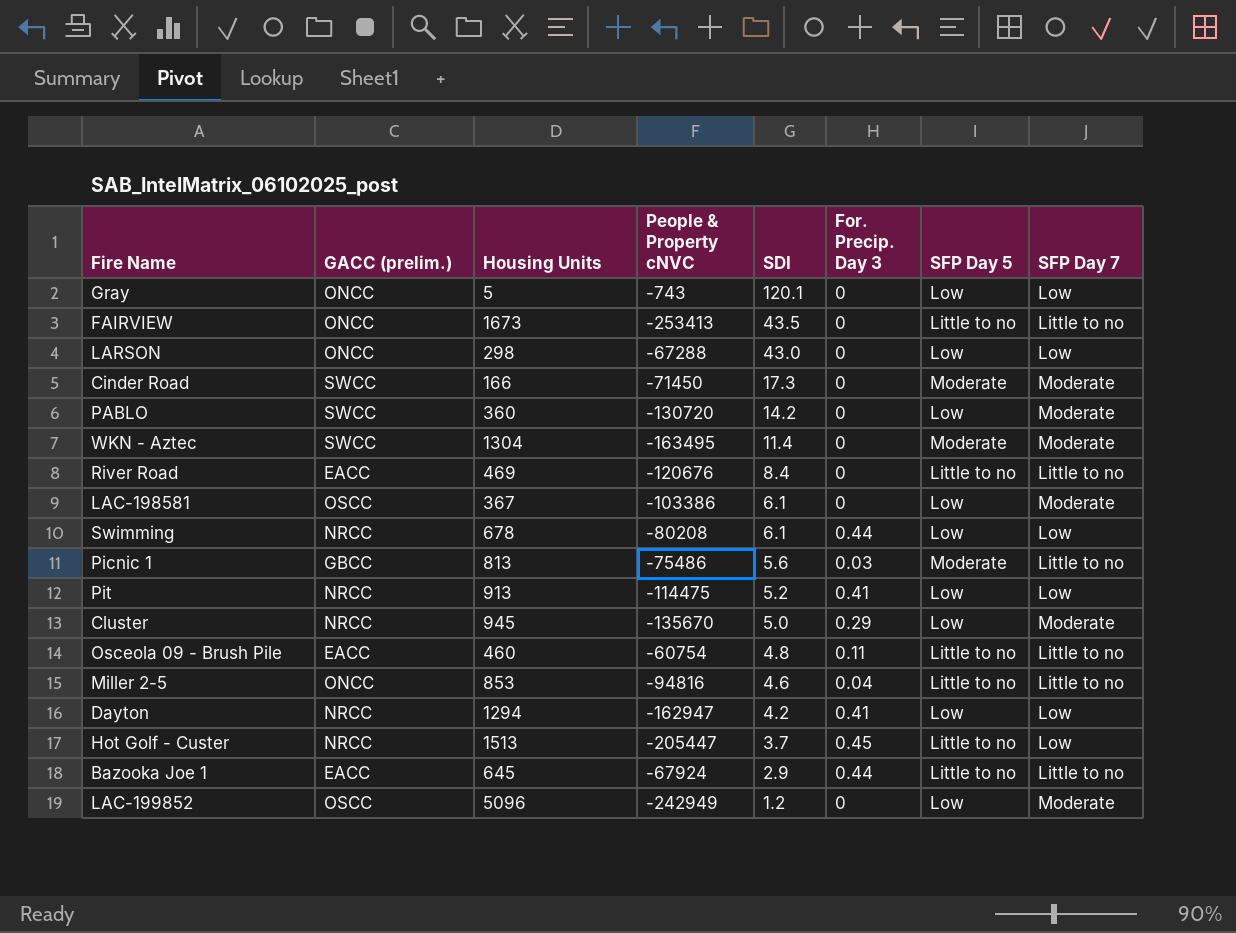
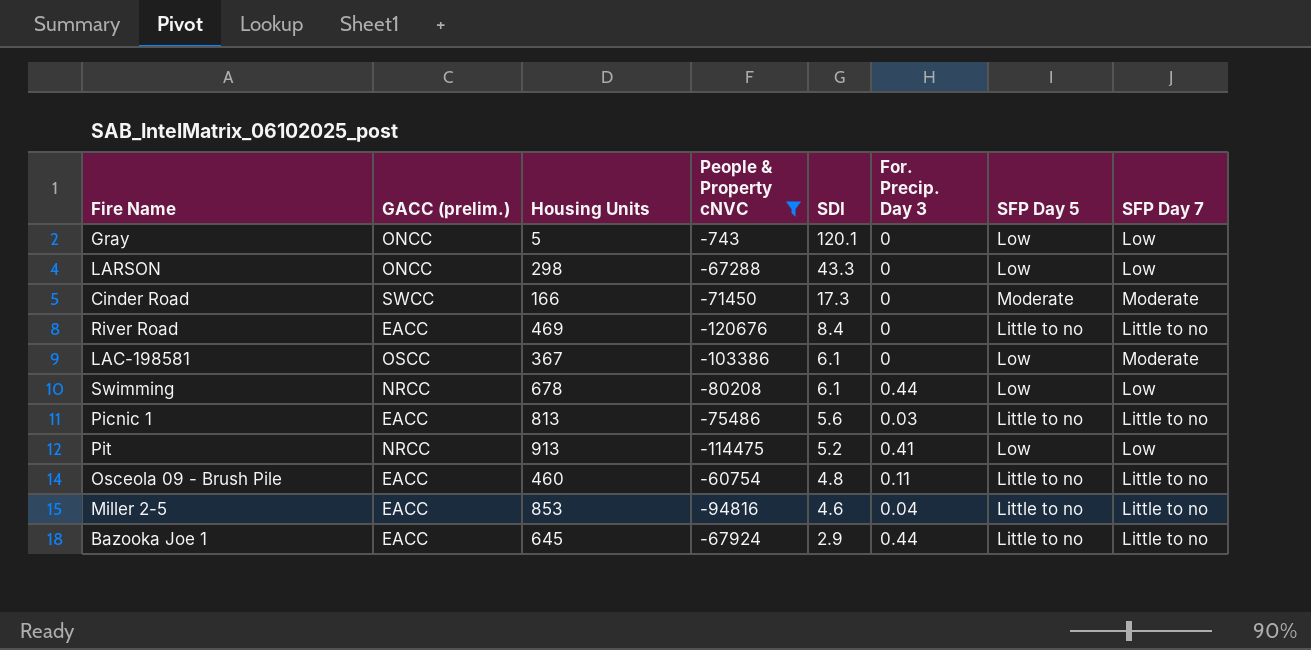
filter: none -> People & Property cNVC >= -120676
LARSON | SDI: 43.0 -> 43.3
Picnic 1 | GACC (prelim.): GBCC -> EACC
Picnic 1 | SFP Day 5: Moderate -> Little to no
Miller 2-5 | GACC (prelim.): ONCC -> EACC

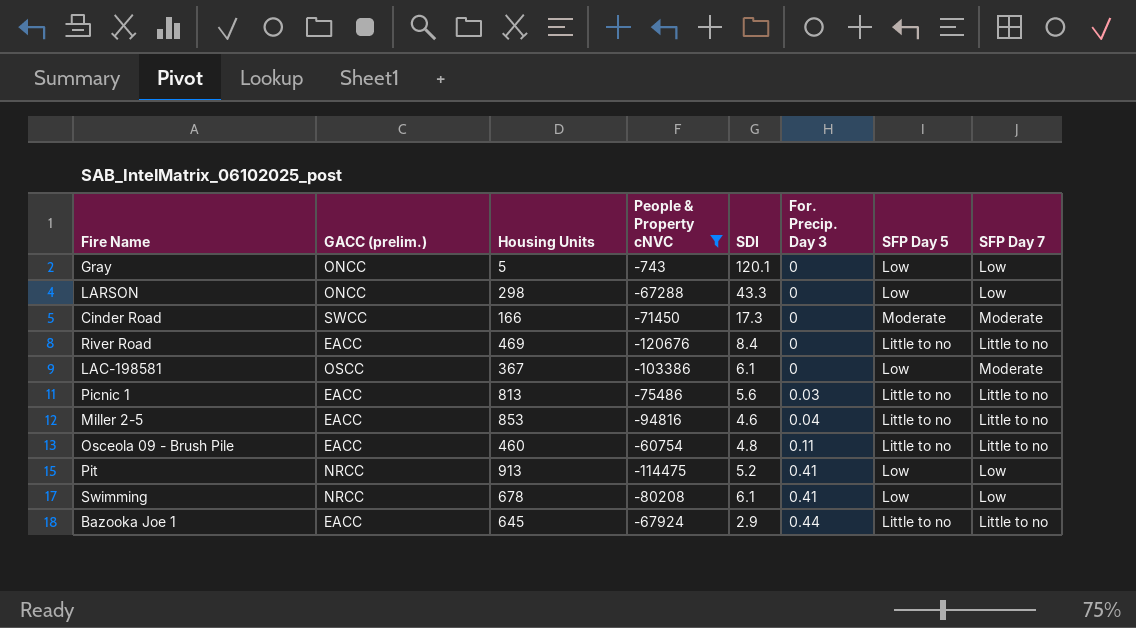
row order: SDI descending -> For. Precip. Day 3 ascending
Swimming | For. Precip. Day 3: 0.44 -> 0.41

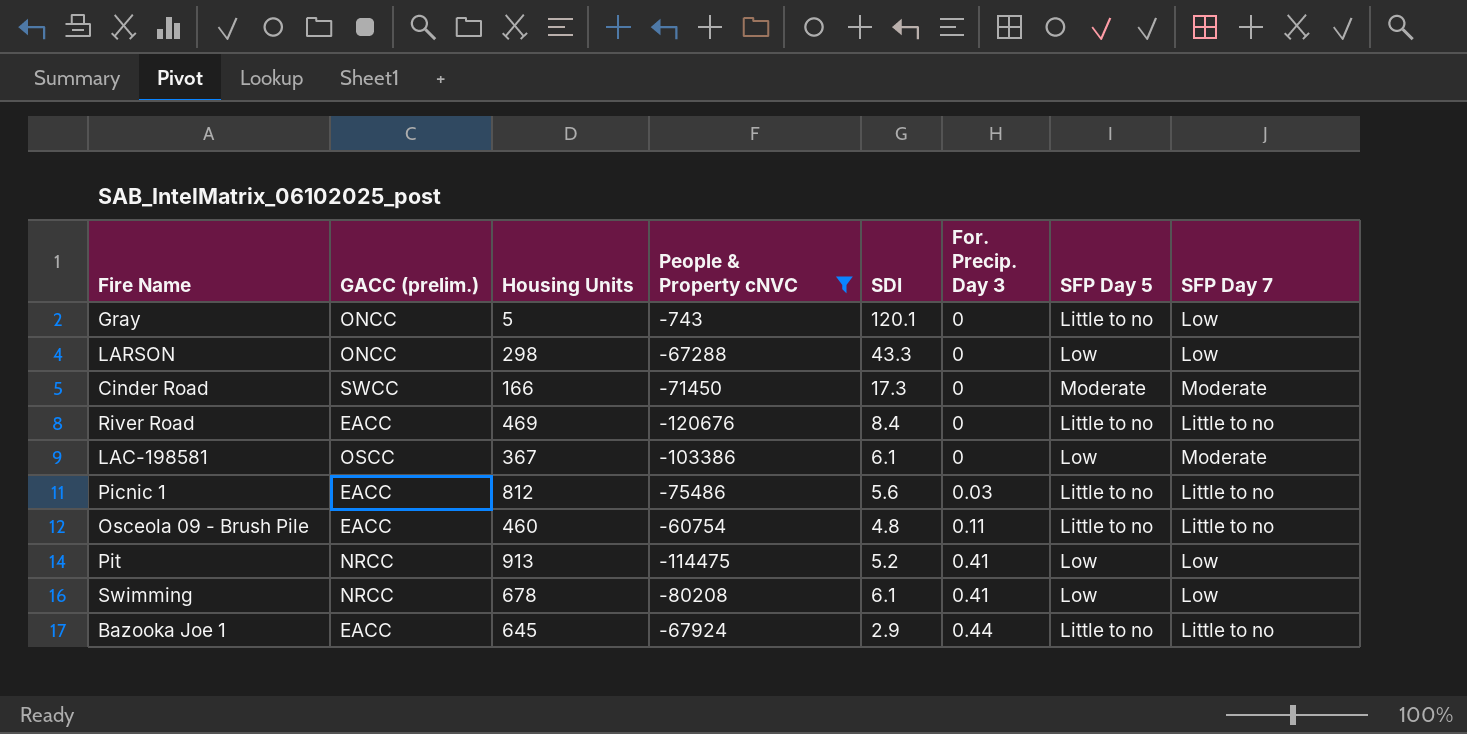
row Miller 2-5: EACC | 853 | -94816 | 4.6 | 0.04 | Little to no | Little to no -> none
Gray | SFP Day 5: Low -> Little to no
Picnic 1 | Housing Units: 813 -> 812

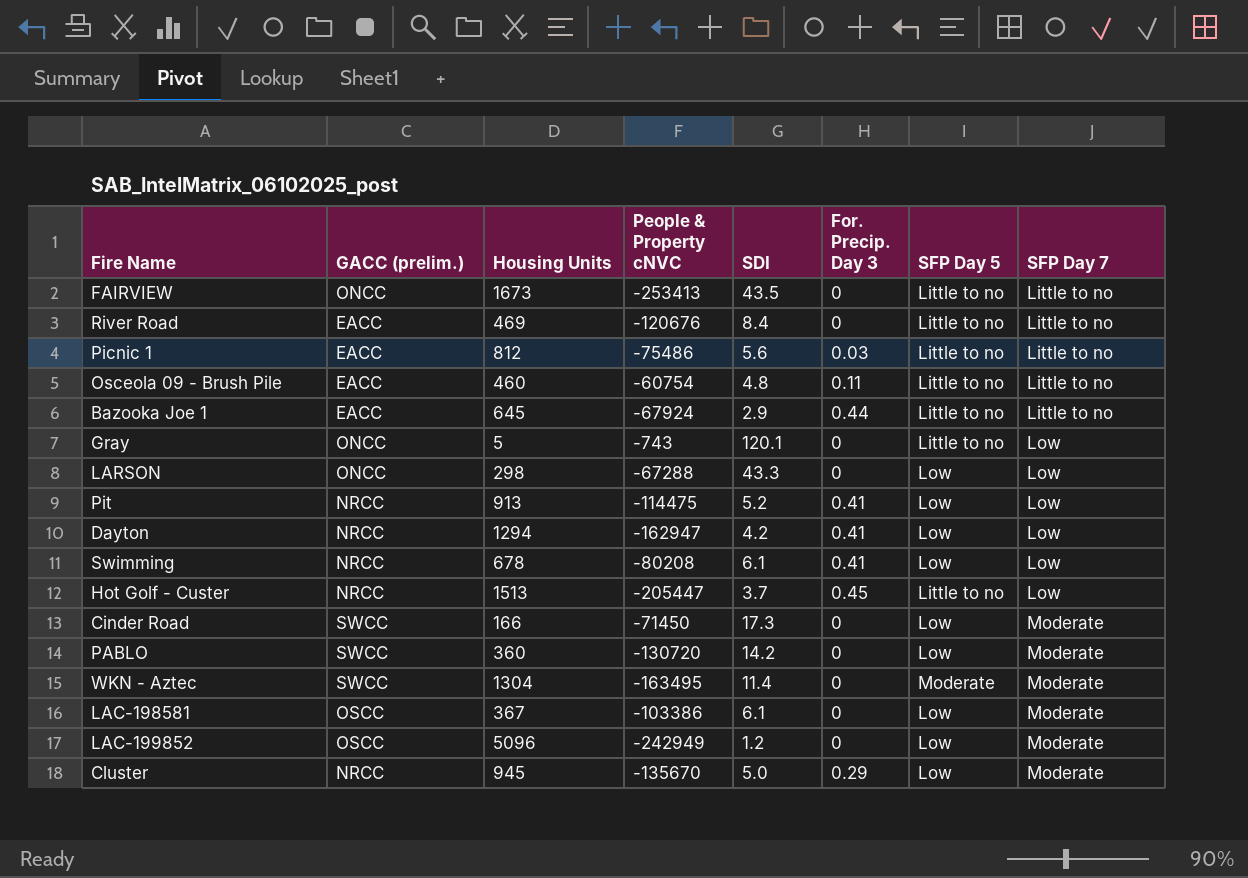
filter: People & Property cNVC >= -120676 -> none
row order: For. Precip. Day 3 ascending -> SFP Day 7 ascending
Cinder Road | SFP Day 5: Moderate -> Low

